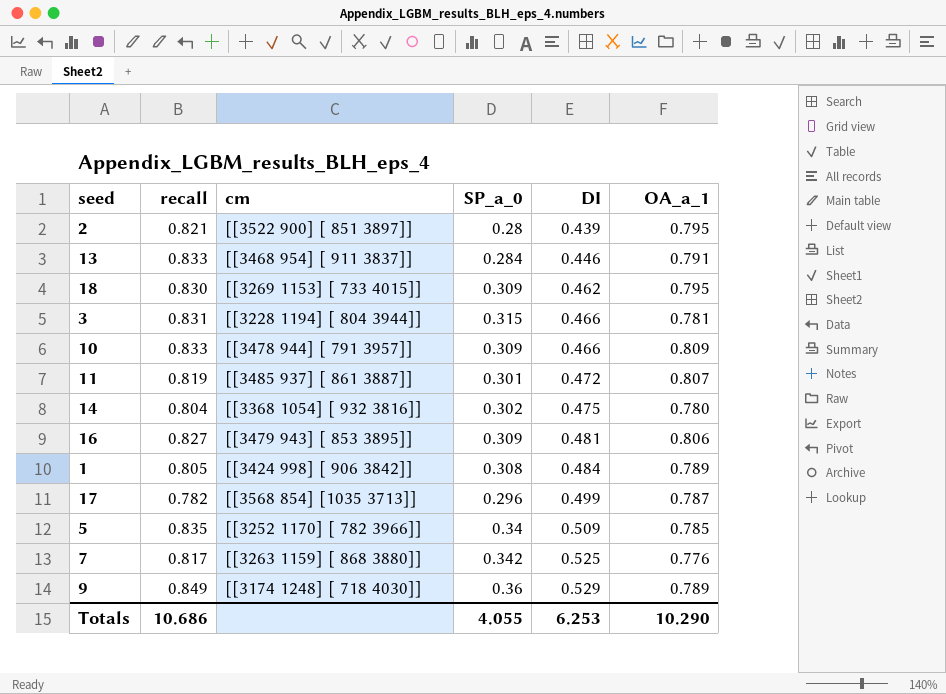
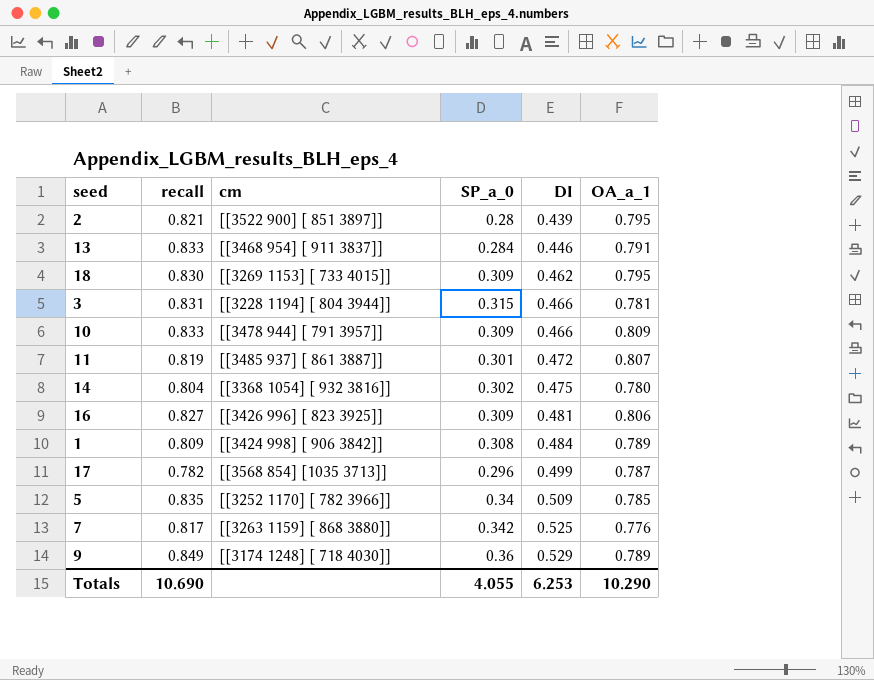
16 | cm: [[3479 943] [ 853 3895]] -> [[3426 996] [ 823 3925]]
1 | recall: 0.805 -> 0.809
Totals | recall: 10.686 -> 10.690

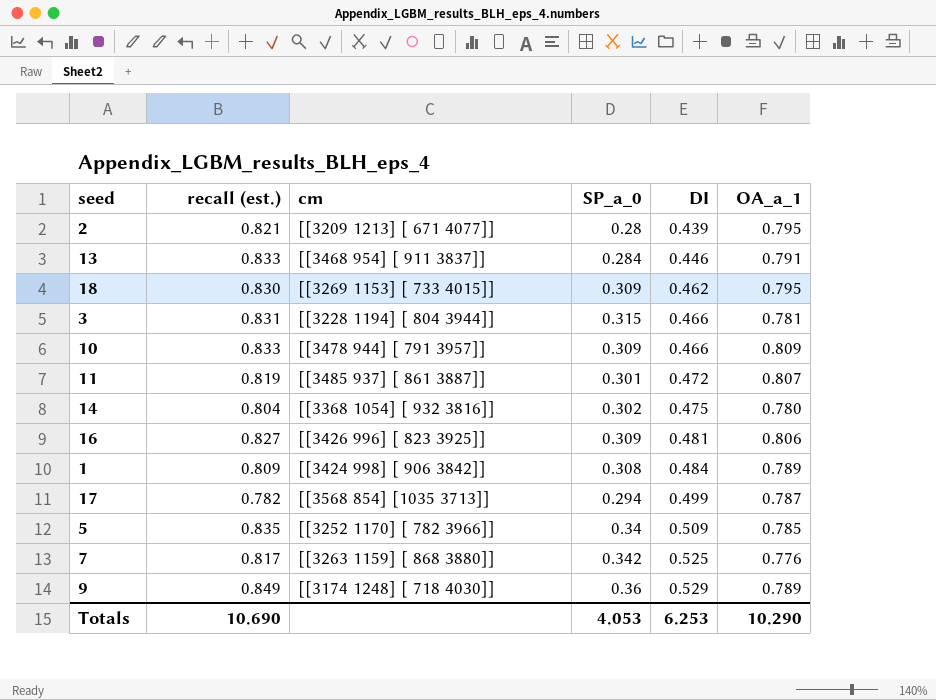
column name: recall -> recall (est.)
2 | cm: [[3522 900] [ 851 3897]] -> [[3209 1213] [ 671 4077]]
17 | SP_a_0: 0.296 -> 0.294
Totals | SP_a_0: 4.055 -> 4.053

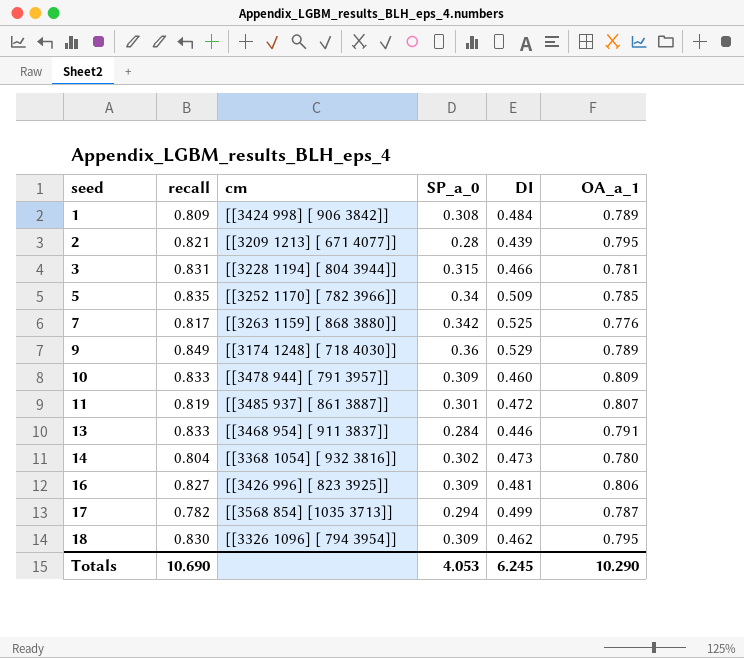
row order: DI ascending -> seed ascending
column name: recall (est.) -> recall
10 | DI: 0.466 -> 0.460
14 | DI: 0.475 -> 0.473
18 | cm: [[3269 1153] [ 733 4015]] -> [[3326 1096] [ 794 3954]]
Totals | DI: 6.253 -> 6.245

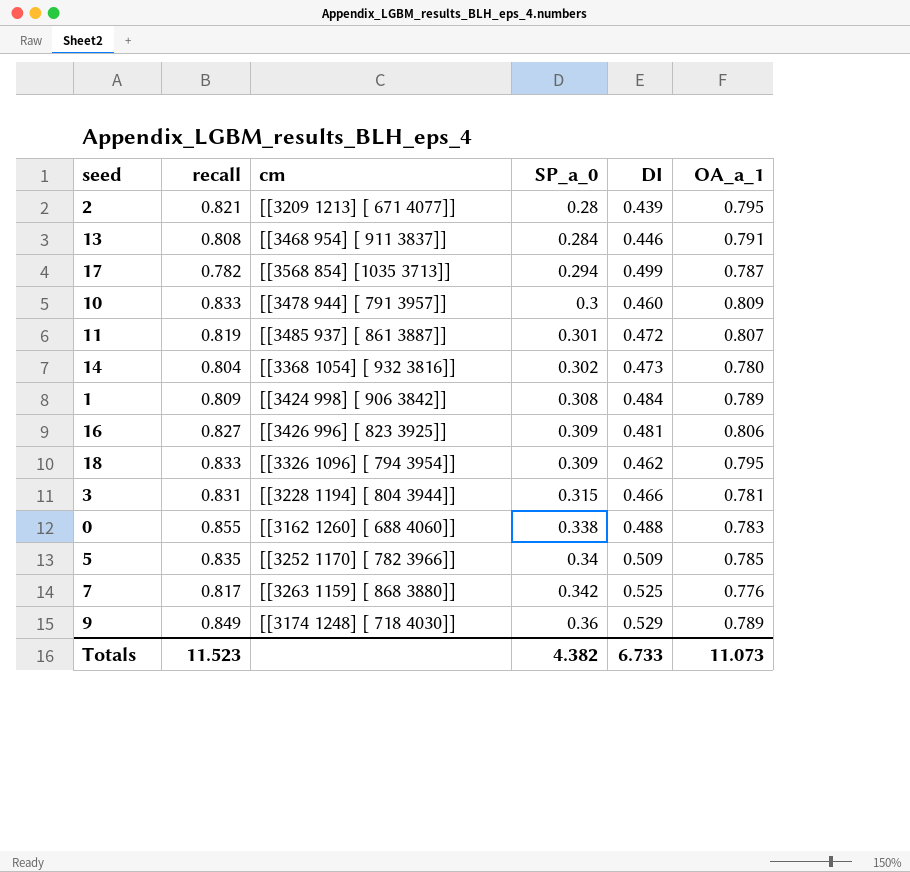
row order: seed ascending -> SP_a_0 ascending
13 | recall: 0.833 -> 0.808
10 | SP_a_0: 0.309 -> 0.3
18 | recall: 0.830 -> 0.833
row 0: none -> 0.855 | [[3162 1260] [ 688 4060]] | 0.338 | 0.488 | 0.783
Totals | recall: 10.690 -> 11.523
Totals | SP_a_0: 4.053 -> 4.382
Totals | DI: 6.245 -> 6.733
Totals | OA_a_1: 10.290 -> 11.073

